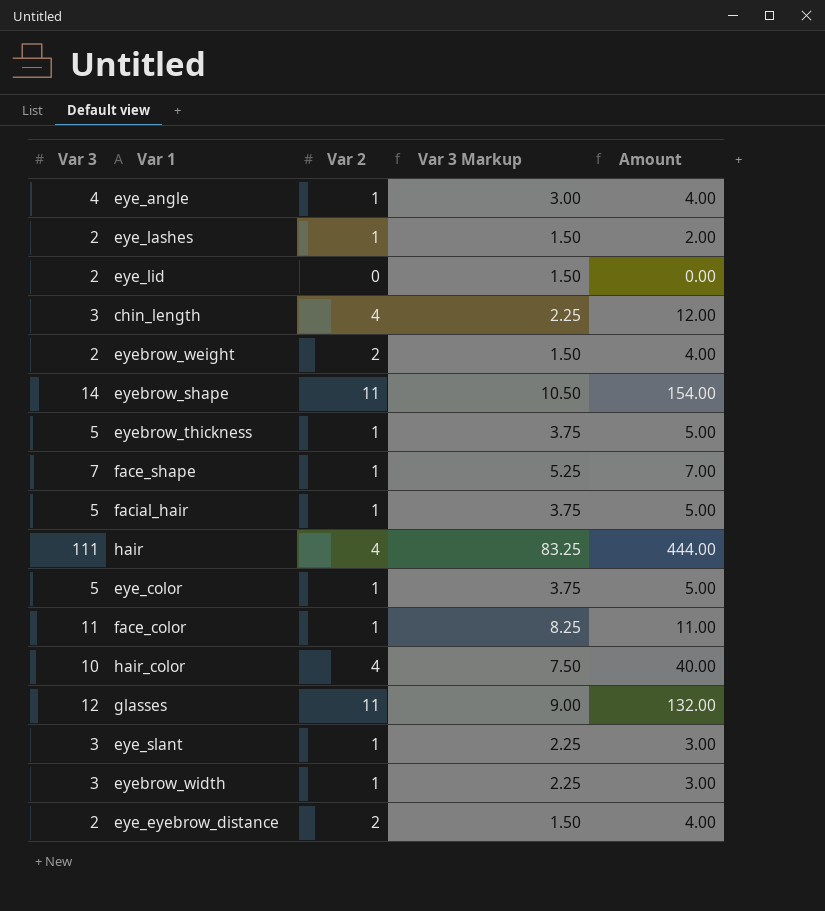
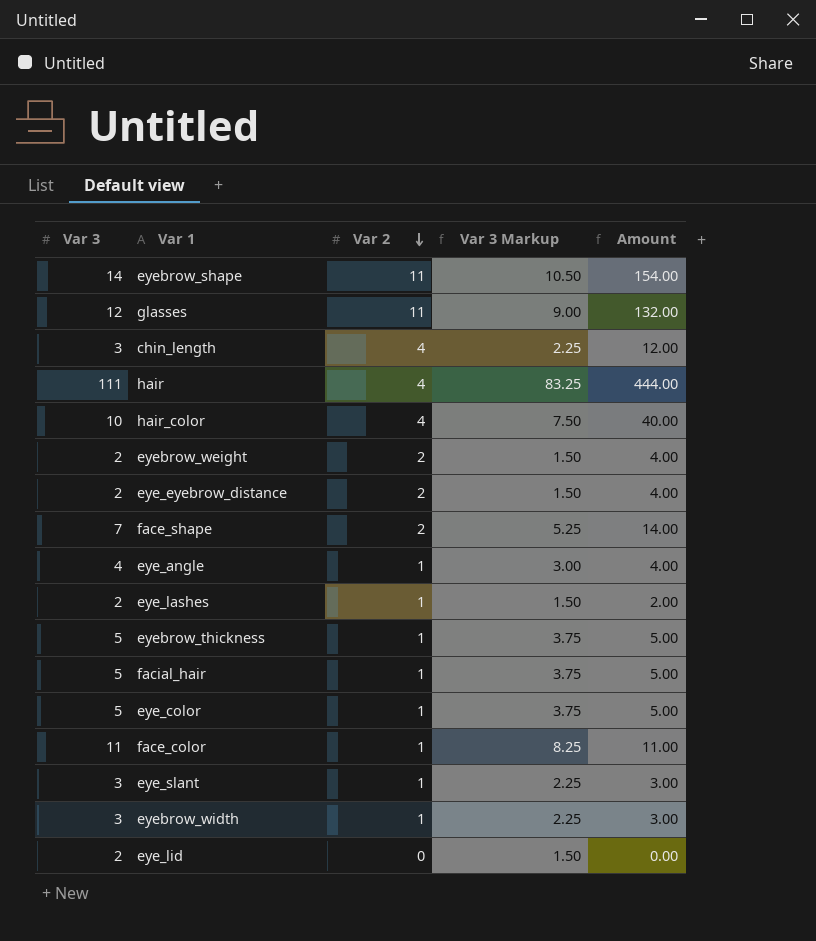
row order: none -> Var 2 descending
face_shape | Var 2: 1 -> 2
face_shape | Amount: 7.00 -> 14.00

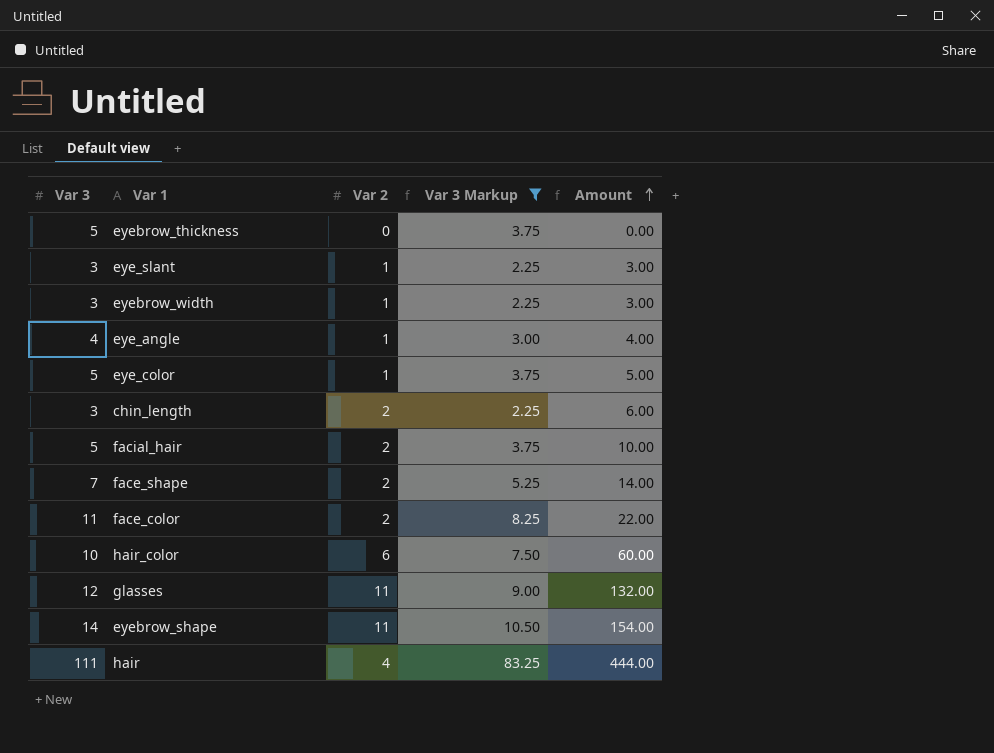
filter: none -> Var 3 Markup != 1.50
row order: Var 2 descending -> Amount ascending
eyebrow_thickness | Var 2: 1 -> 0
eyebrow_thickness | Amount: 5.00 -> 0.00
chin_length | Var 2: 4 -> 2
chin_length | Amount: 12.00 -> 6.00
facial_hair | Var 2: 1 -> 2
facial_hair | Amount: 5.00 -> 10.00
face_color | Var 2: 1 -> 2
face_color | Amount: 11.00 -> 22.00
hair_color | Var 2: 4 -> 6
hair_color | Amount: 40.00 -> 60.00

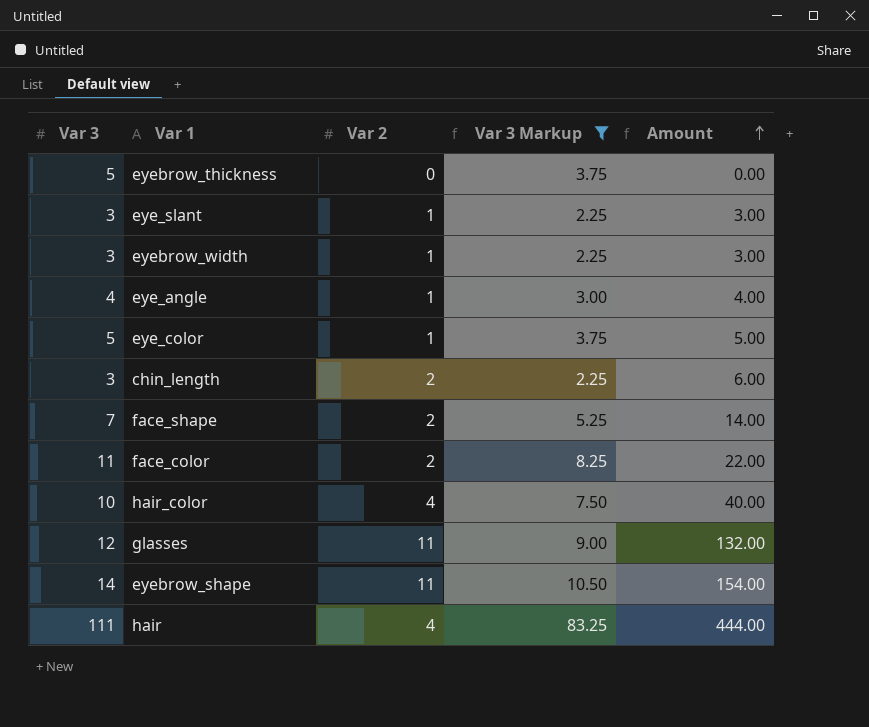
row facial_hair: 5 | 2 | 3.75 | 10.00 -> none
hair_color | Var 2: 6 -> 4
hair_color | Amount: 60.00 -> 40.00

